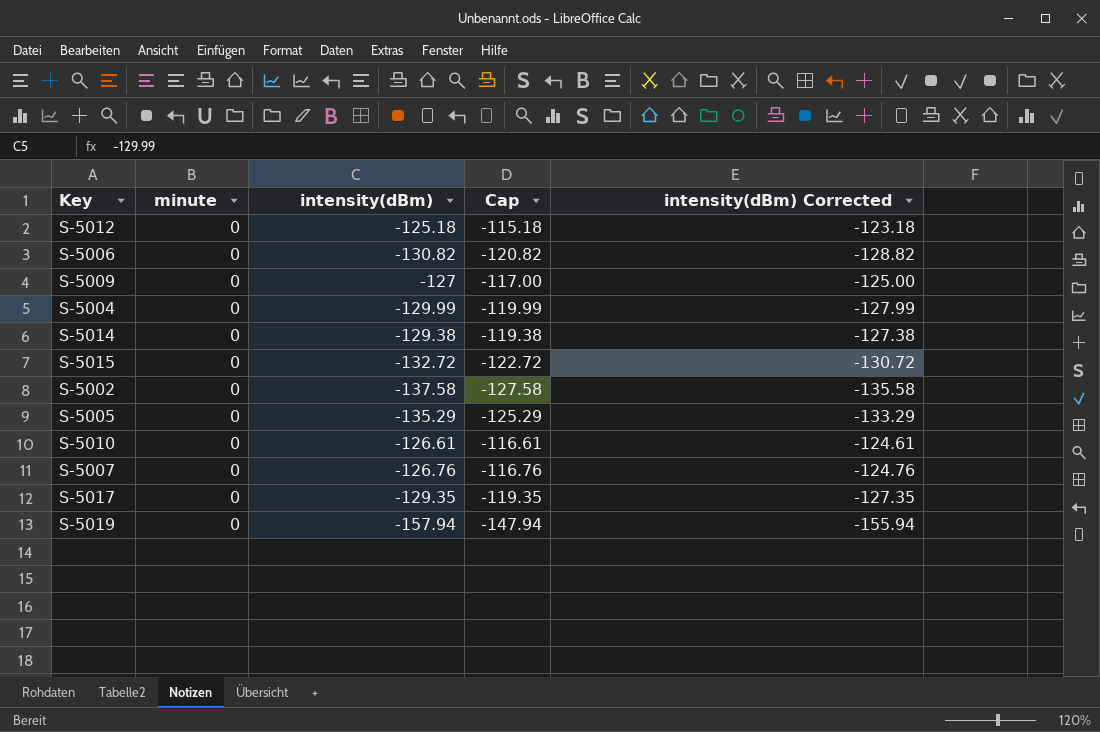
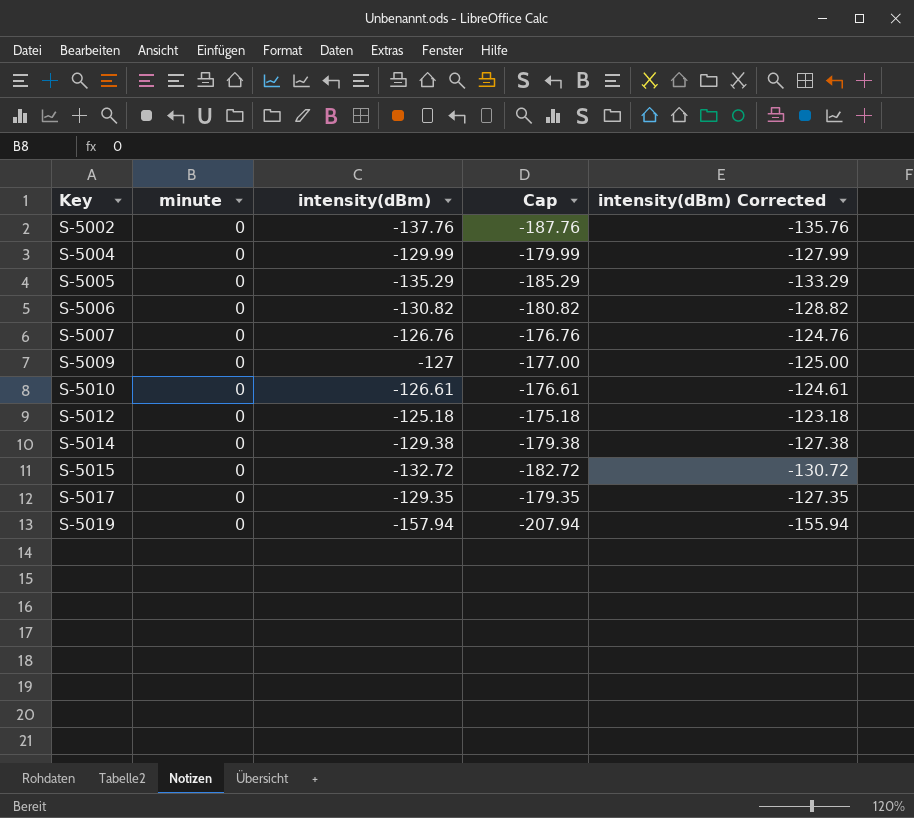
row order: none -> Key ascending
column Cap | formula: [intensity(dBm)] + 10 -> [intensity(dBm)] - 50
S-5002 | intensity(dBm): -137.58 -> -137.76
S-5002 | intensity(dBm) Corrected: -135.58 -> -135.76

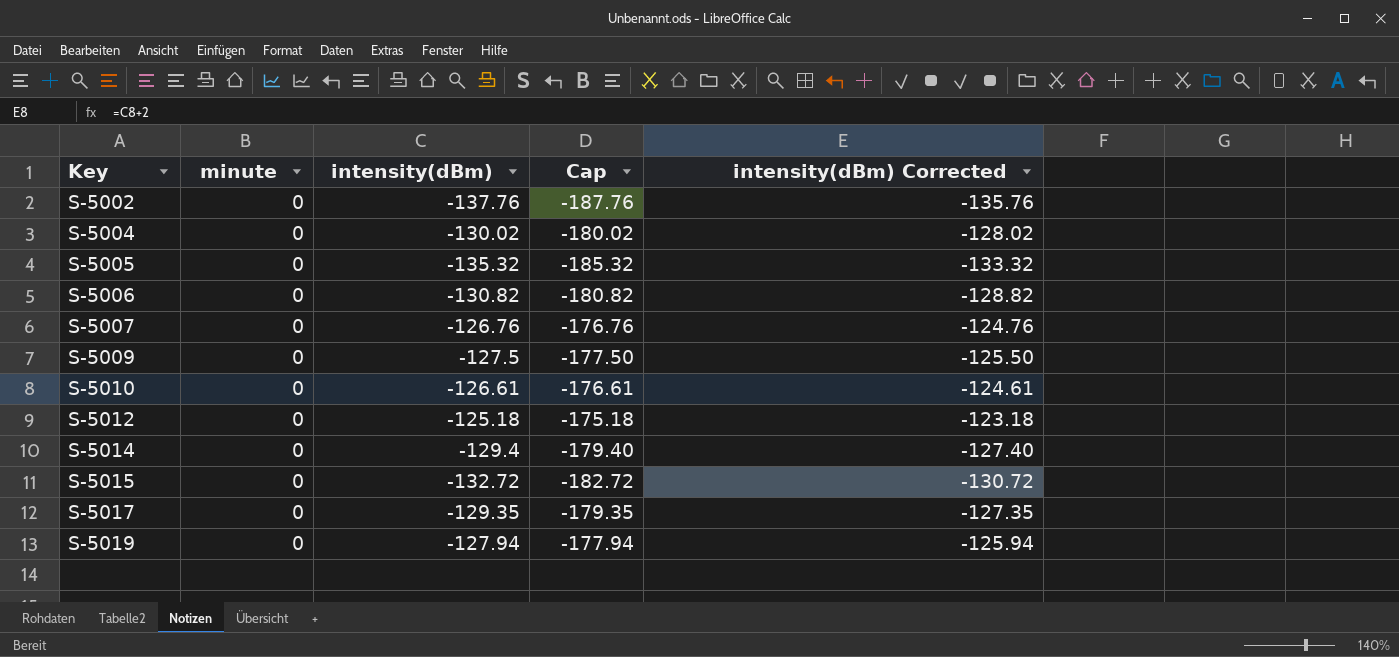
S-5004 | intensity(dBm): -129.99 -> -130.02
S-5004 | Cap: -179.99 -> -180.02
S-5004 | intensity(dBm) Corrected: -127.99 -> -128.02
S-5005 | intensity(dBm): -135.29 -> -135.32
S-5005 | Cap: -185.29 -> -185.32
S-5005 | intensity(dBm) Corrected: -133.29 -> -133.32
S-5009 | intensity(dBm): -127 -> -127.5
S-5009 | Cap: -177.00 -> -177.50
S-5009 | intensity(dBm) Corrected: -125.00 -> -125.50
S-5014 | intensity(dBm): -129.38 -> -129.4
S-5014 | Cap: -179.38 -> -179.40
S-5014 | intensity(dBm) Corrected: -127.38 -> -127.40
S-5019 | intensity(dBm): -157.94 -> -127.94
S-5019 | Cap: -207.94 -> -177.94
S-5019 | intensity(dBm) Corrected: -155.94 -> -125.94

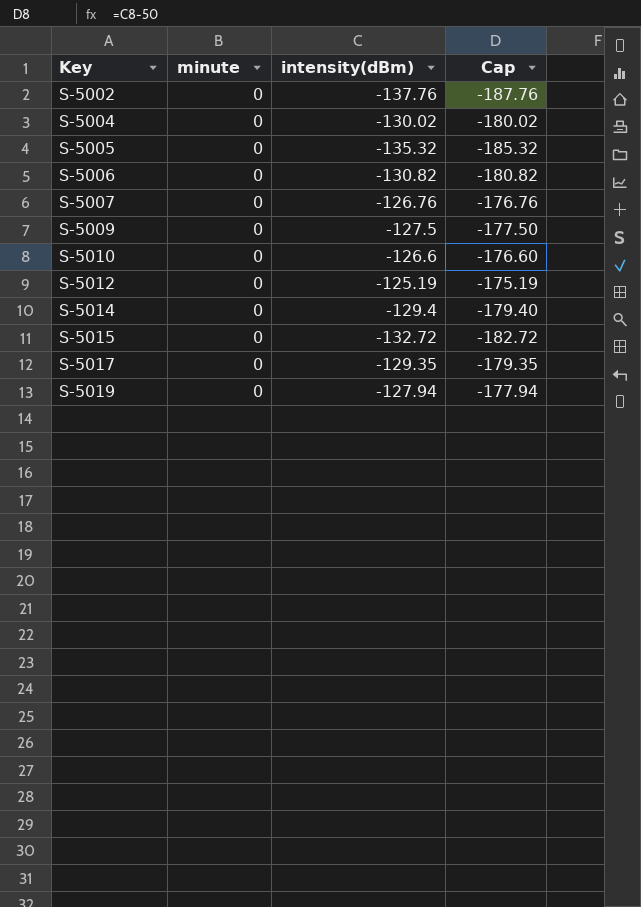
column intensity(dBm) Corrected | formula: [intensity(dBm)] + 2 -> none
S-5010 | intensity(dBm): -126.61 -> -126.6
S-5010 | Cap: -176.61 -> -176.60
S-5012 | intensity(dBm): -125.18 -> -125.19
S-5012 | Cap: -175.18 -> -175.19

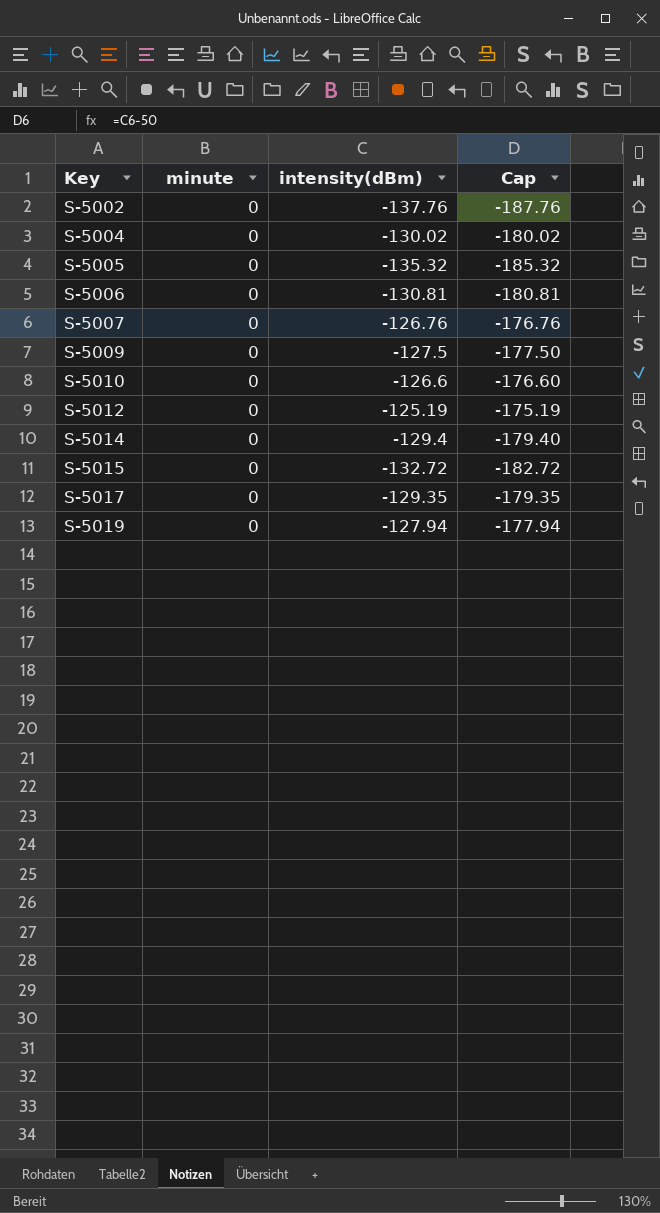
S-5006 | intensity(dBm): -130.82 -> -130.81
S-5006 | Cap: -180.82 -> -180.81

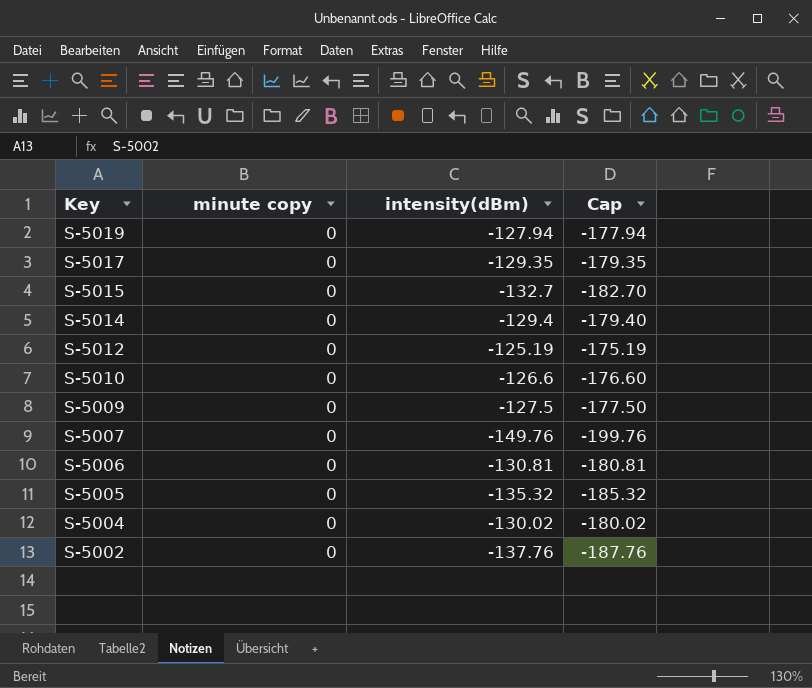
row order: Key ascending -> Key descending
column name: minute -> minute copy
S-5015 | intensity(dBm): -132.72 -> -132.7
S-5015 | Cap: -182.72 -> -182.70
S-5007 | intensity(dBm): -126.76 -> -149.76
S-5007 | Cap: -176.76 -> -199.76

